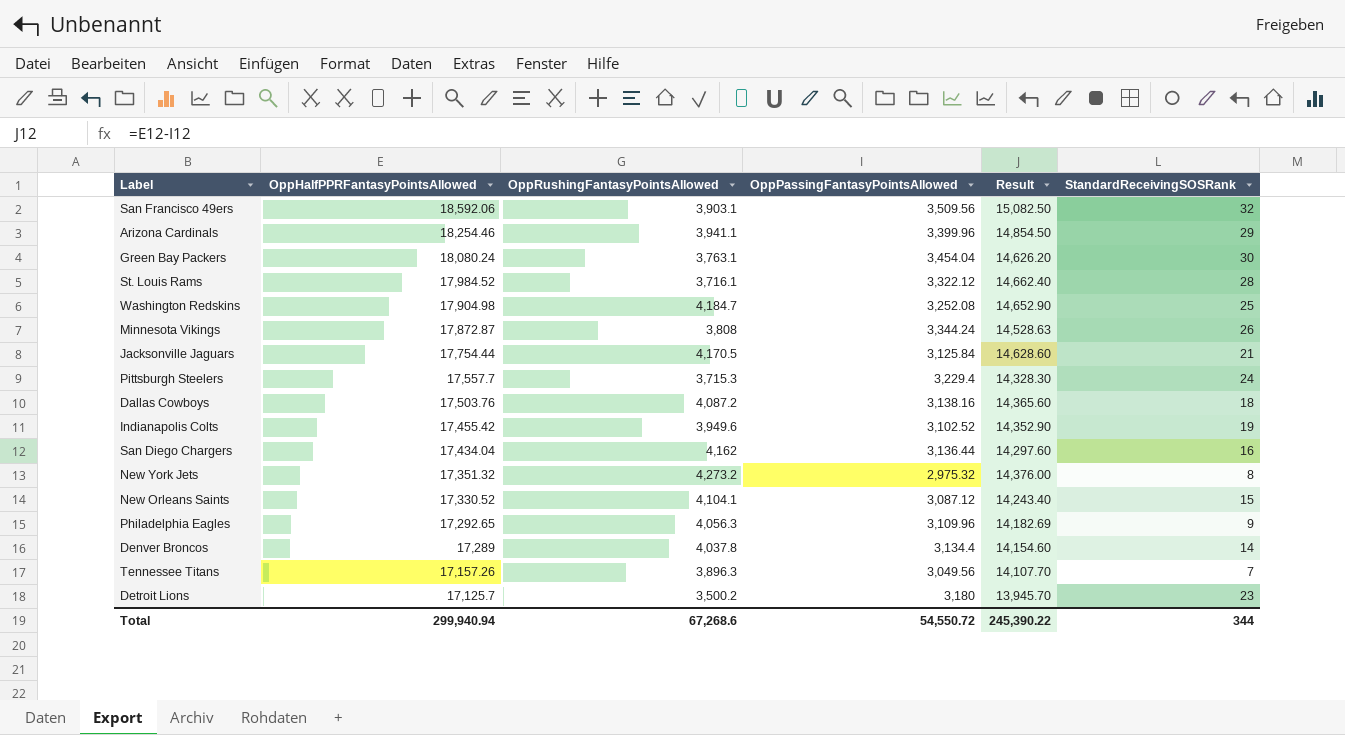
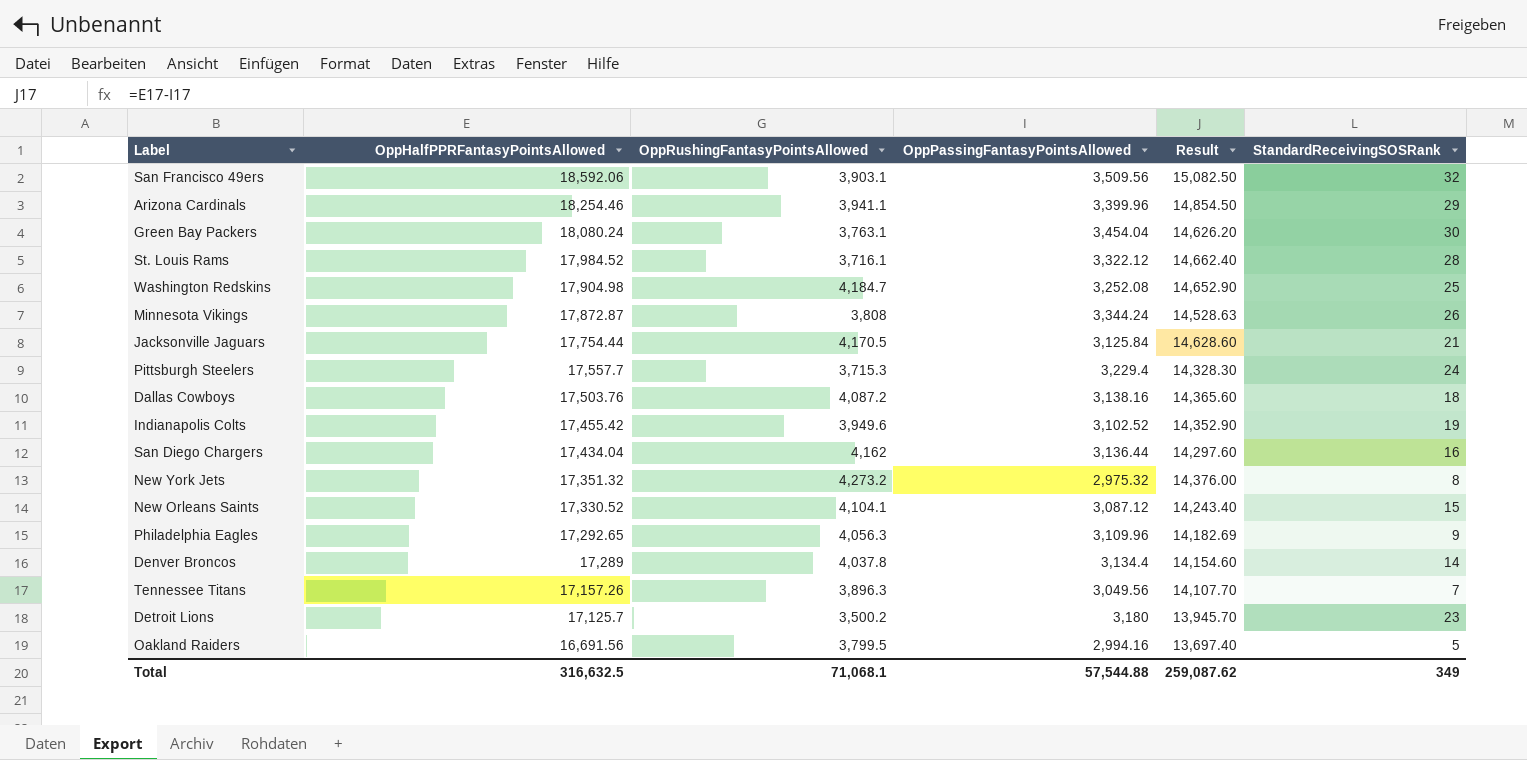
row Oakland Raiders: none -> 16,691.56 | 3,799.5 | 2,994.16 | 13,697.40 | 5
Total | OppHalfPPRFantasyPointsAllowed: 299,940.94 -> 316,632.5
Total | OppRushingFantasyPointsAllowed: 67,268.6 -> 71,068.1
Total | OppPassingFantasyPointsAllowed: 54,550.72 -> 57,544.88
Total | Result: 245,390.22 -> 259,087.62
Total | StandardReceivingSOSRank: 344 -> 349

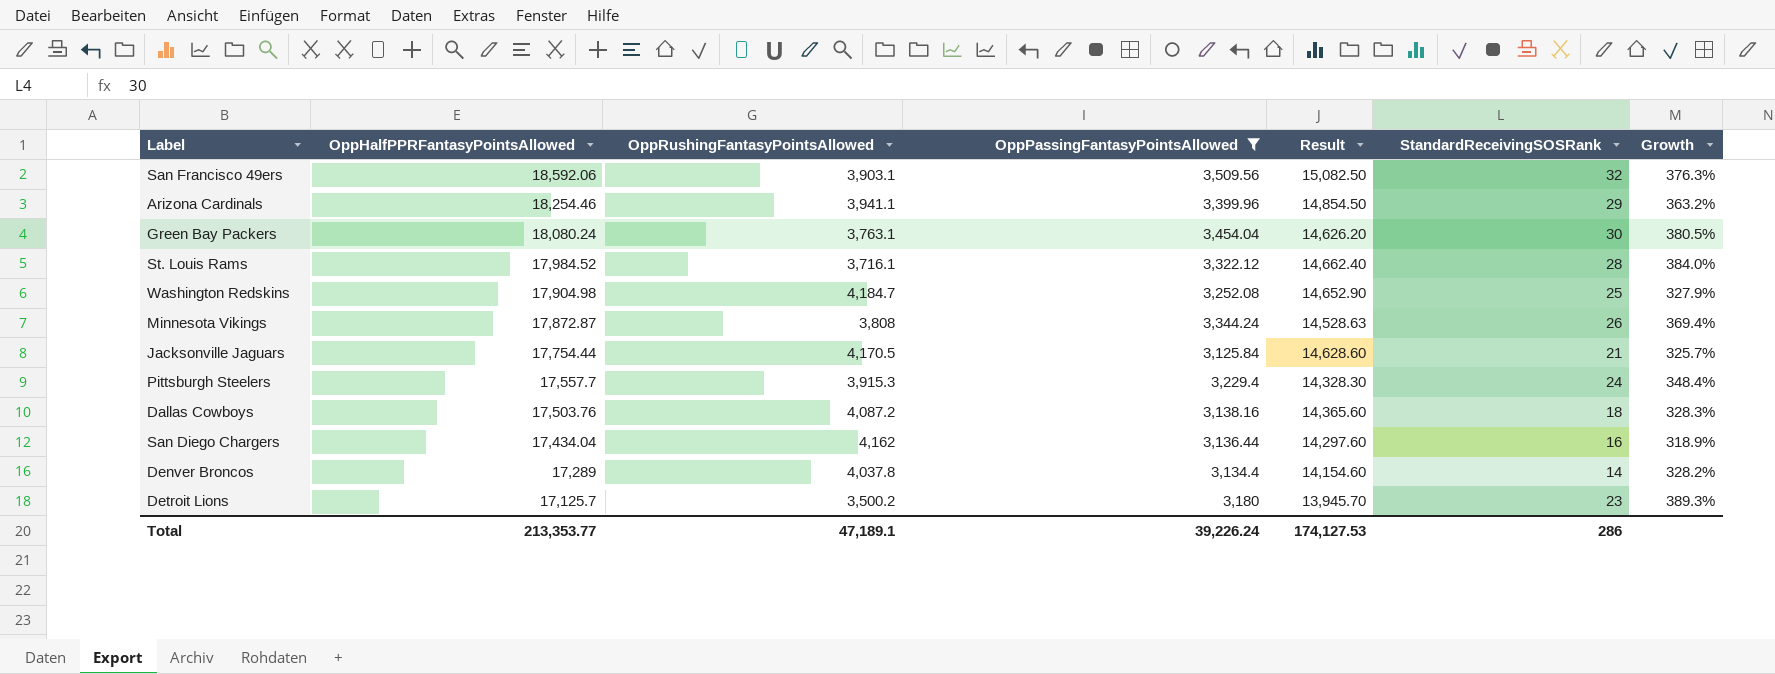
filter: none -> OppPassingFantasyPointsAllowed >= 3,125.84
column Growth | formula: none -> ([OppHalfPPRFantasyPointsAllowed] - [OppRushingFantasyPointsAllowed]) / [OppRushingFantasyPointsAllowed]
Pittsburgh Steelers | OppRushingFantasyPointsAllowed: 3,715.3 -> 3,915.3
Total | OppHalfPPRFantasyPointsAllowed: 316,632.5 -> 213,353.77
Total | OppRushingFantasyPointsAllowed: 71,068.1 -> 47,189.1
Total | OppPassingFantasyPointsAllowed: 57,544.88 -> 39,226.24
Total | Result: 259,087.62 -> 174,127.53
Total | StandardReceivingSOSRank: 349 -> 286

